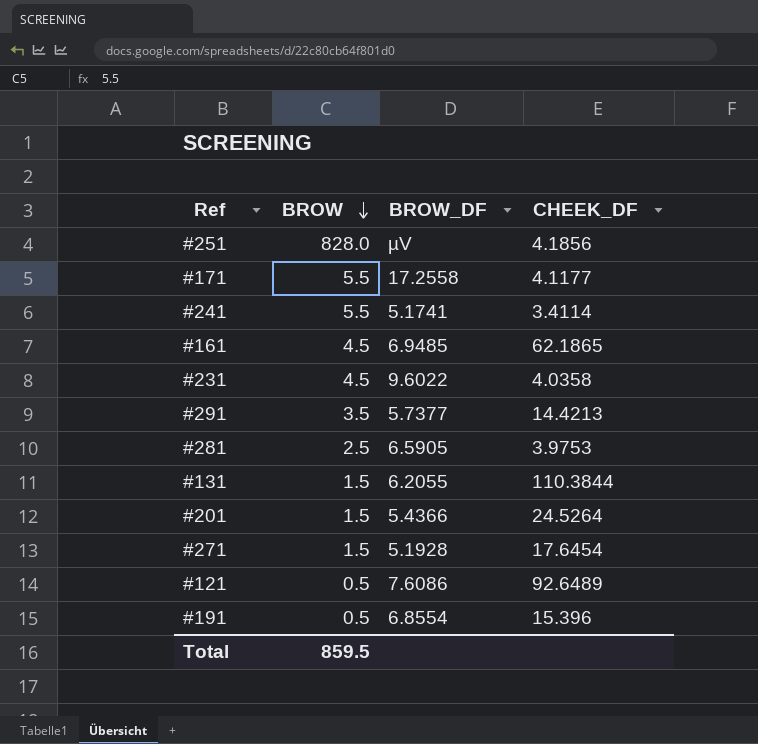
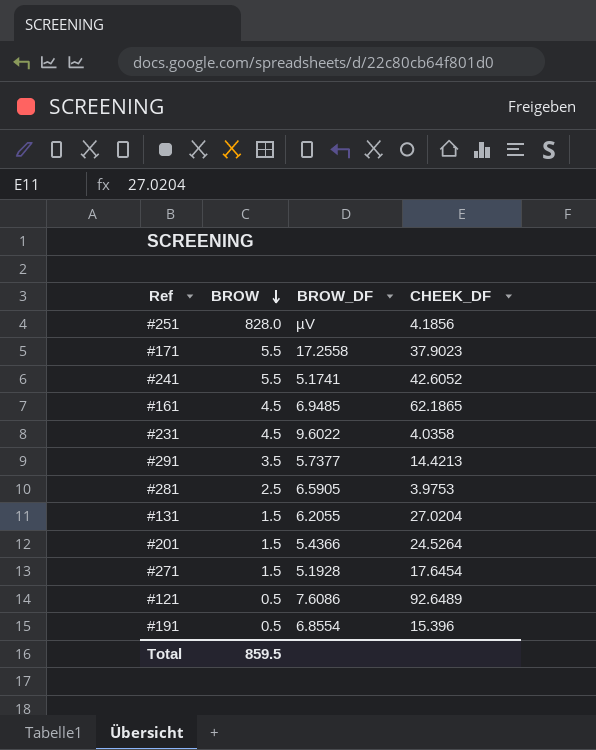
#171 | CHEEK_DF: 4.1177 -> 37.9023
#241 | CHEEK_DF: 3.4114 -> 42.6052
#131 | CHEEK_DF: 110.3844 -> 27.0204

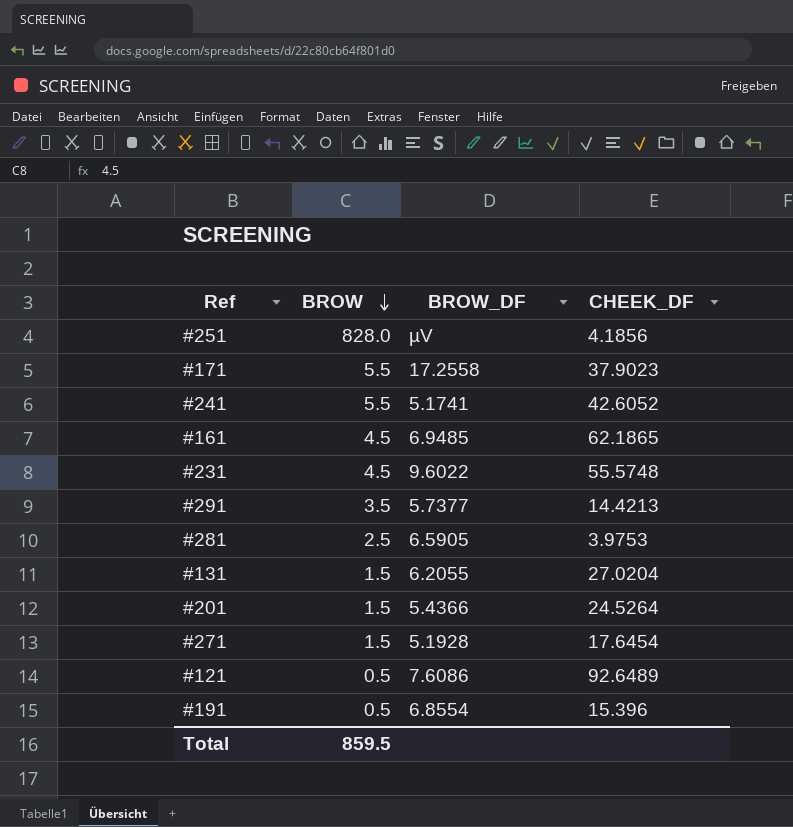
#231 | CHEEK_DF: 4.0358 -> 55.5748

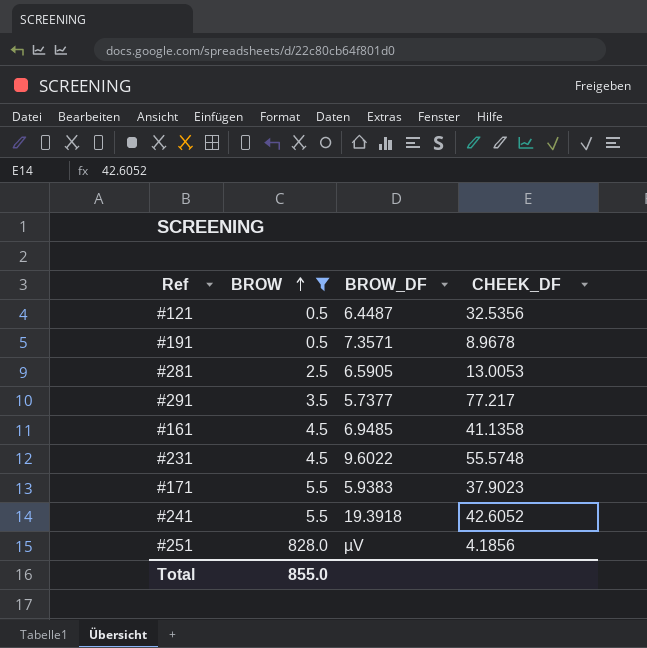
filter: none -> BROW != 1.5
row order: BROW descending -> BROW ascending
#121 | BROW_DF: 7.6086 -> 6.4487
#121 | CHEEK_DF: 92.6489 -> 32.5356
#191 | BROW_DF: 6.8554 -> 7.3571
#191 | CHEEK_DF: 15.396 -> 8.9678
#281 | CHEEK_DF: 3.9753 -> 13.0053
#291 | CHEEK_DF: 14.4213 -> 77.217
#161 | CHEEK_DF: 62.1865 -> 41.1358
#171 | BROW_DF: 17.2558 -> 5.9383
#241 | BROW_DF: 5.1741 -> 19.3918
Total | BROW: 859.5 -> 855.0

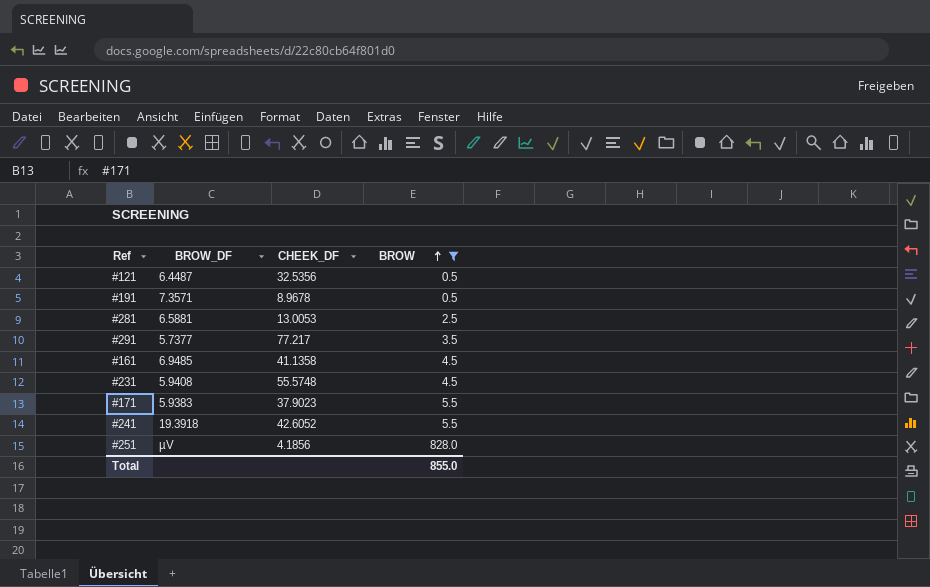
column BROW | position: 2 -> 4
#281 | BROW_DF: 6.5905 -> 6.5881
#231 | BROW_DF: 9.6022 -> 5.9408

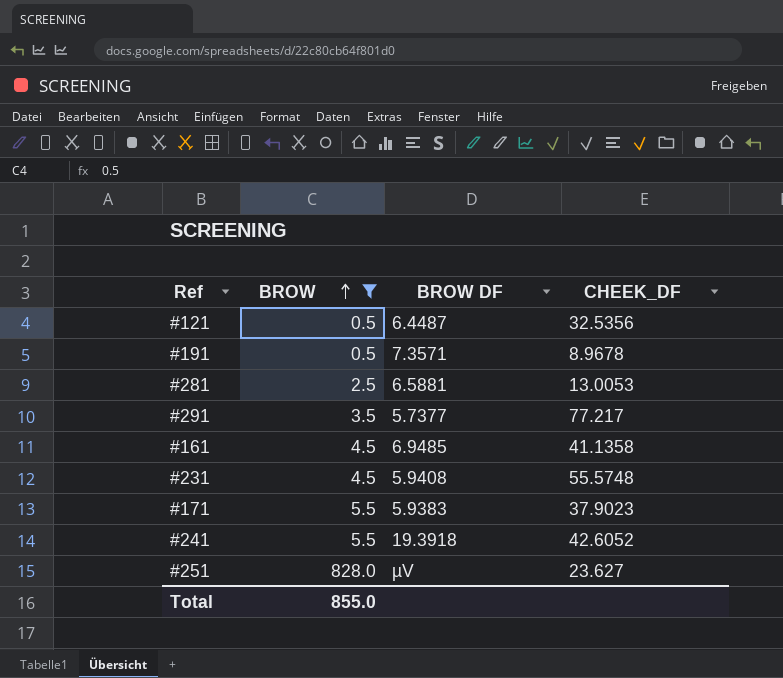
column BROW | position: 4 -> 2
column name: BROW_DF -> BROW DF
#251 | CHEEK_DF: 4.1856 -> 23.627

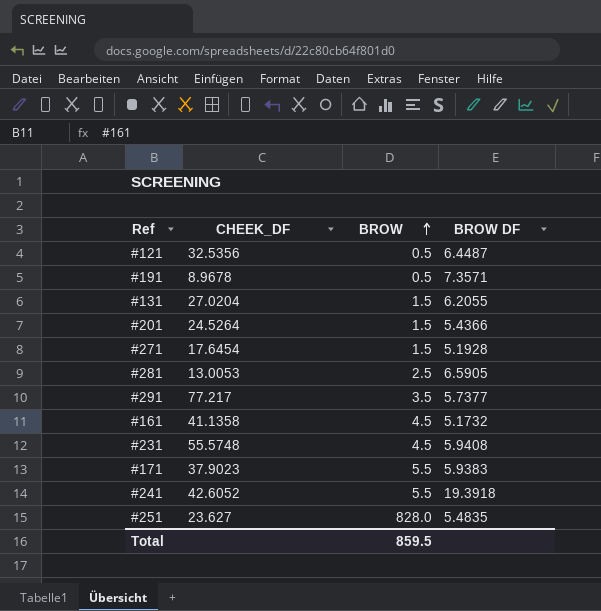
filter: BROW != 1.5 -> none
column CHEEK_DF | position: 4 -> 2
#281 | BROW DF: 6.5881 -> 6.5905
#161 | BROW DF: 6.9485 -> 5.1732
#251 | BROW DF: µV -> 5.4835
Total | BROW: 855.0 -> 859.5

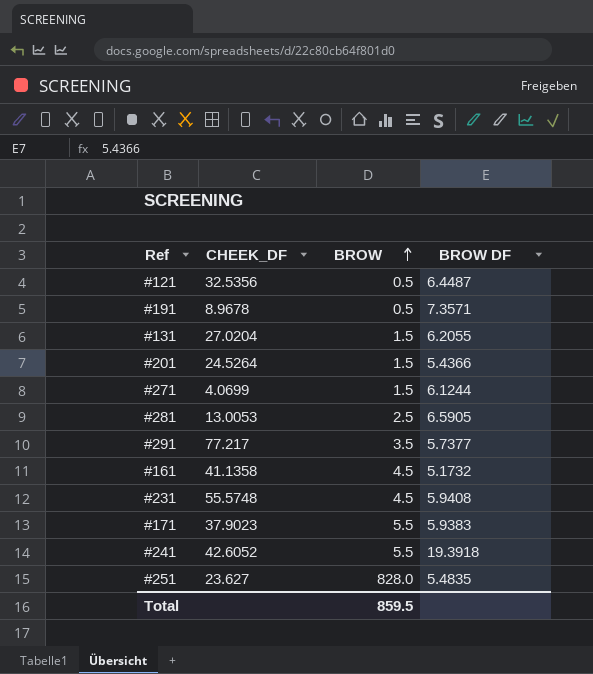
#271 | CHEEK_DF: 17.6454 -> 4.0699
#271 | BROW DF: 5.1928 -> 6.1244

